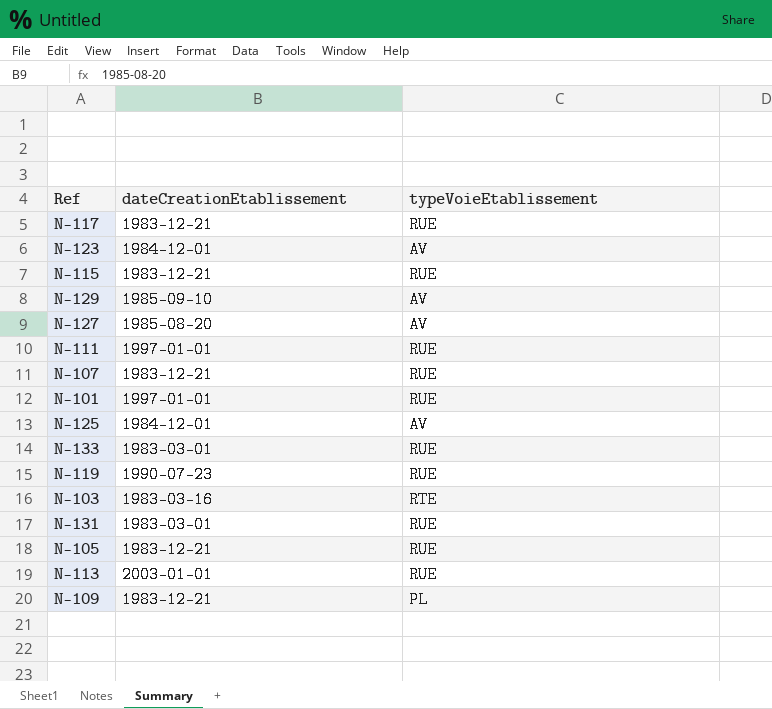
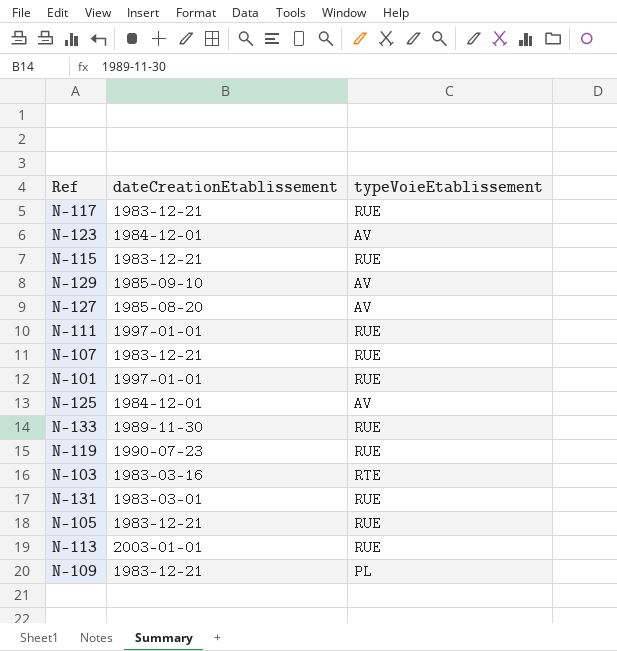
N-133 | dateCreationEtablissement: 1983-03-01 -> 1989-11-30

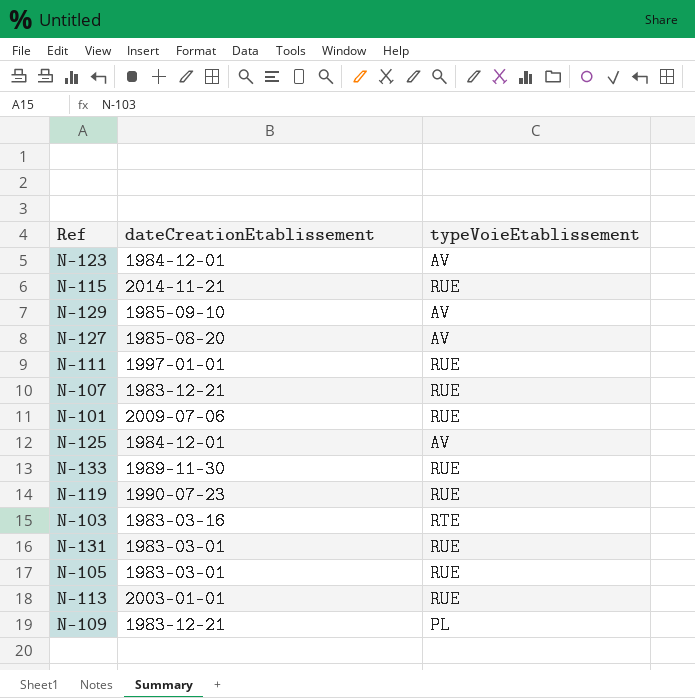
row N-117: 1983-12-21 | RUE -> none
N-115 | dateCreationEtablissement: 1983-12-21 -> 2014-11-21
N-101 | dateCreationEtablissement: 1997-01-01 -> 2009-07-06
N-105 | dateCreationEtablissement: 1983-12-21 -> 1983-03-01

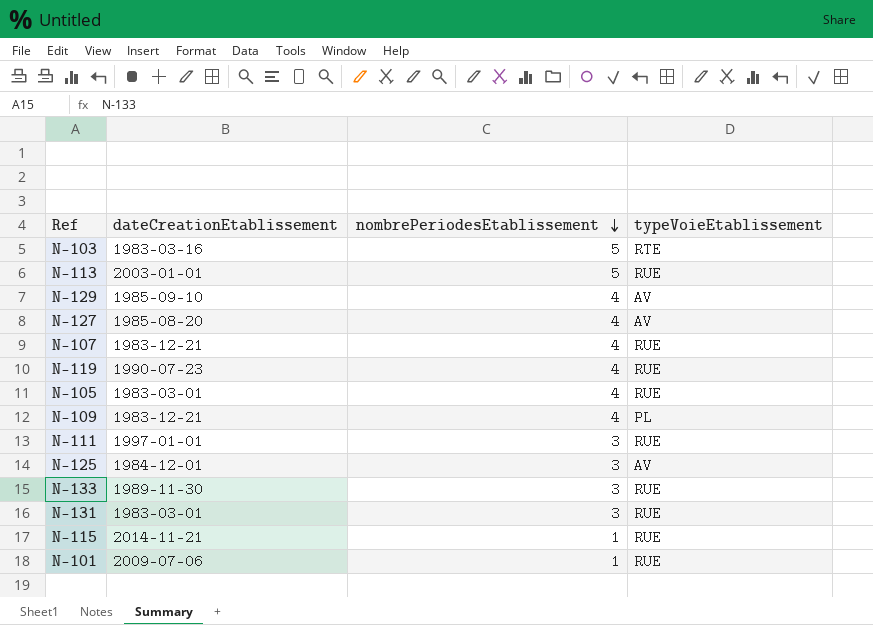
row order: none -> nombrePeriodesEtablissement descending
column nombrePeriodesEtablissement | position: none -> 3
row N-123: 1984-12-01 | AV -> none

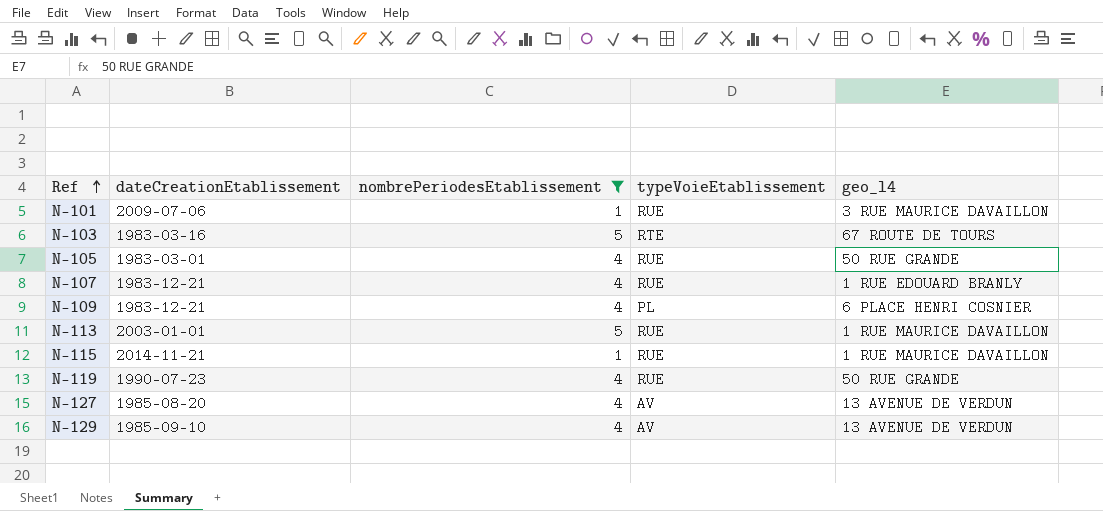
filter: none -> nombrePeriodesEtablissement != 3
row order: nombrePeriodesEtablissement descending -> Ref ascending
column geo_l4 | position: none -> 5

